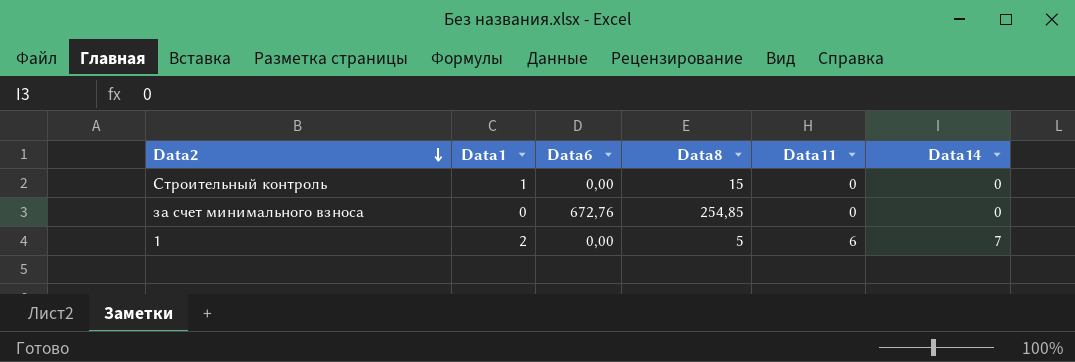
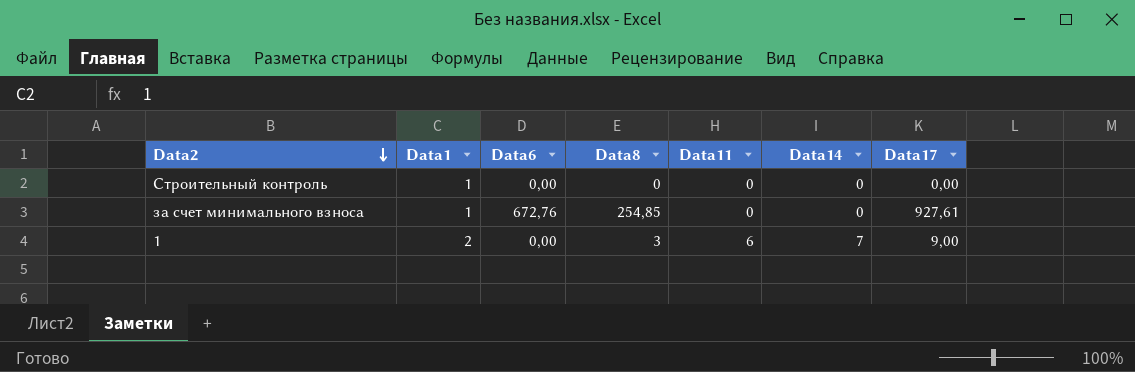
column Data17 | position: none -> 7
Строительный контроль | Data8: 15 -> 0
за счет минимального взноса | Data1: 0 -> 1
1 | Data8: 5 -> 3

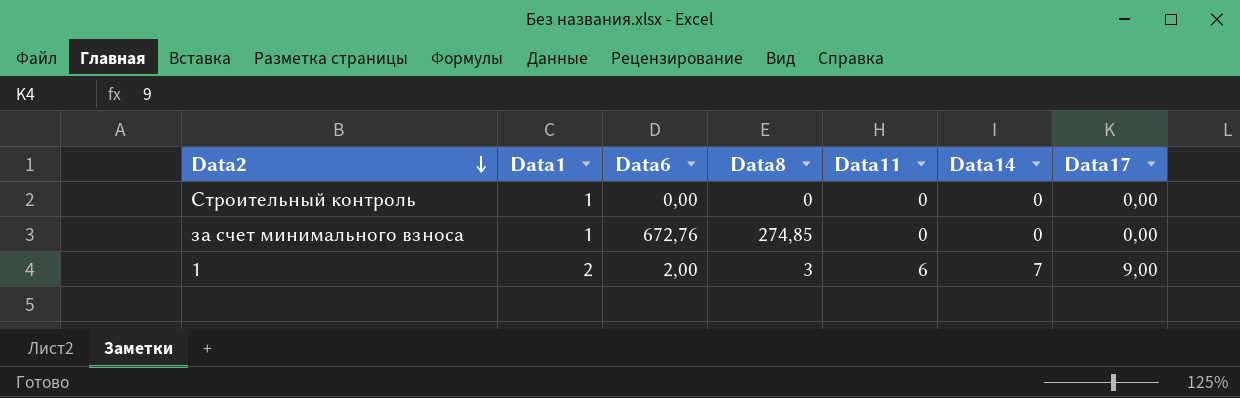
за счет минимального взноса | Data8: 254,85 -> 274,85
за счет минимального взноса | Data17: 927,61 -> 0,00
1 | Data6: 0,00 -> 2,00

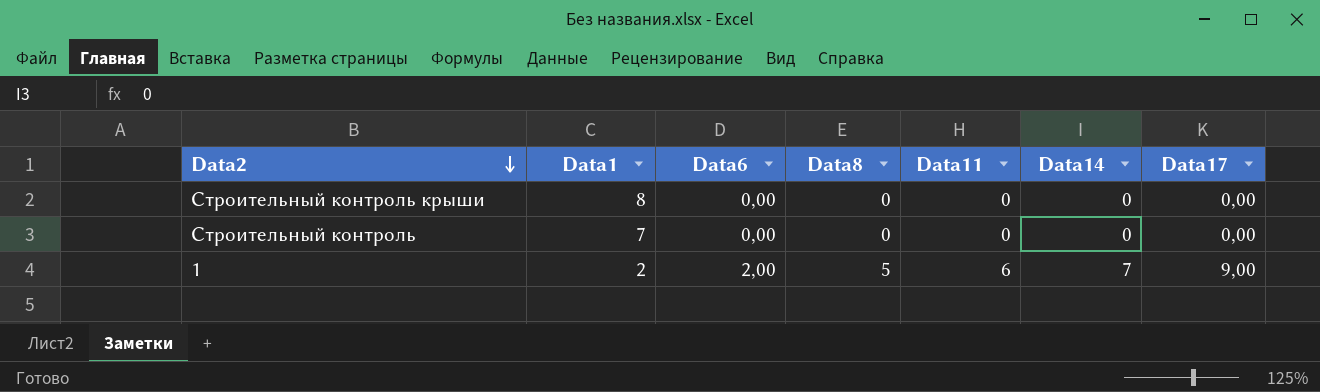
row за счет минимального взноса: 1 | 672,76 | 274,85 | 0 | 0 | 0,00 -> none
row Строительный контроль крыши: none -> 8 | 0,00 | 0 | 0 | 0 | 0,00
Строительный контроль | Data1: 1 -> 7
1 | Data8: 3 -> 5

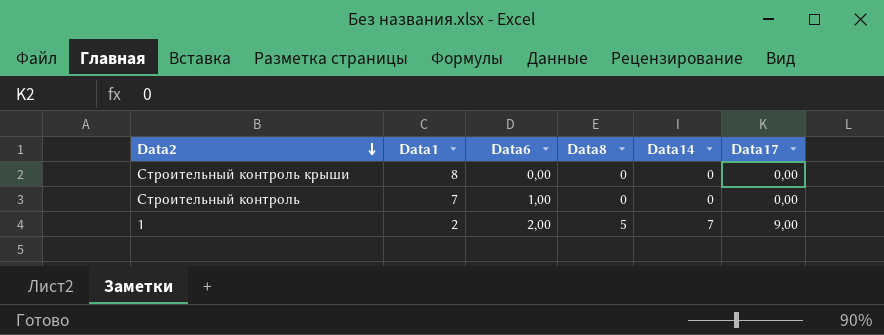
column Data11 | position: 5 -> none
Строительный контроль | Data6: 0,00 -> 1,00

